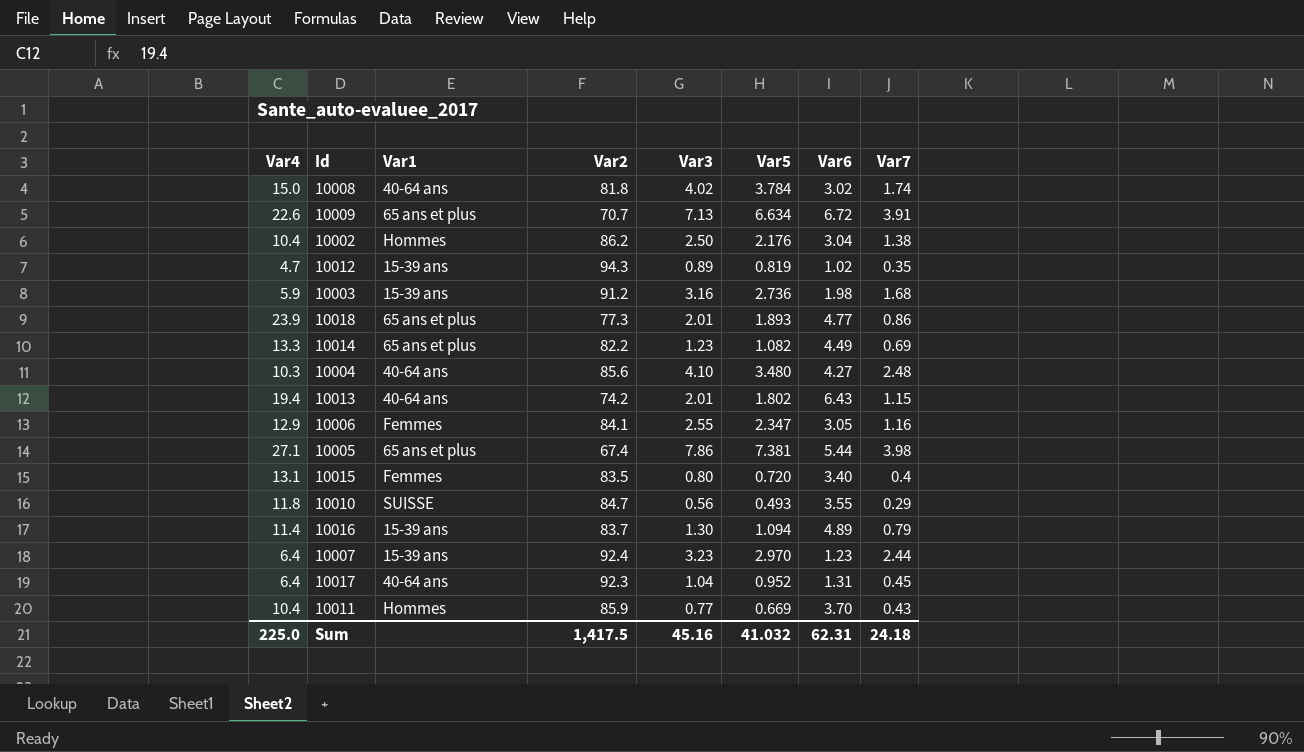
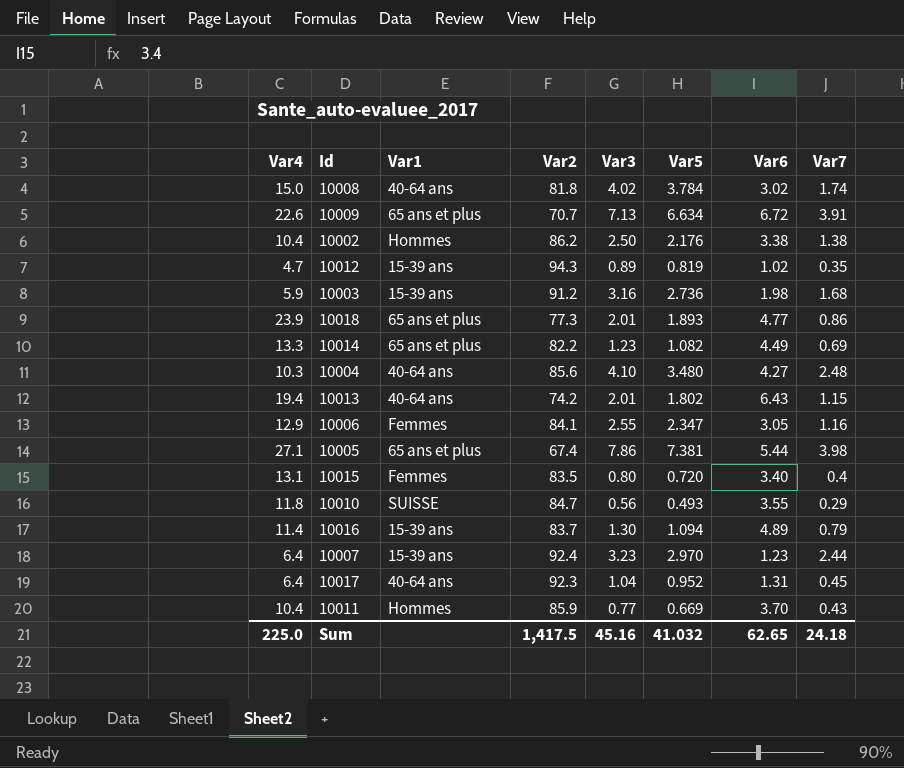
10002 | Var6: 3.04 -> 3.38
Sum | Var6: 62.31 -> 62.65

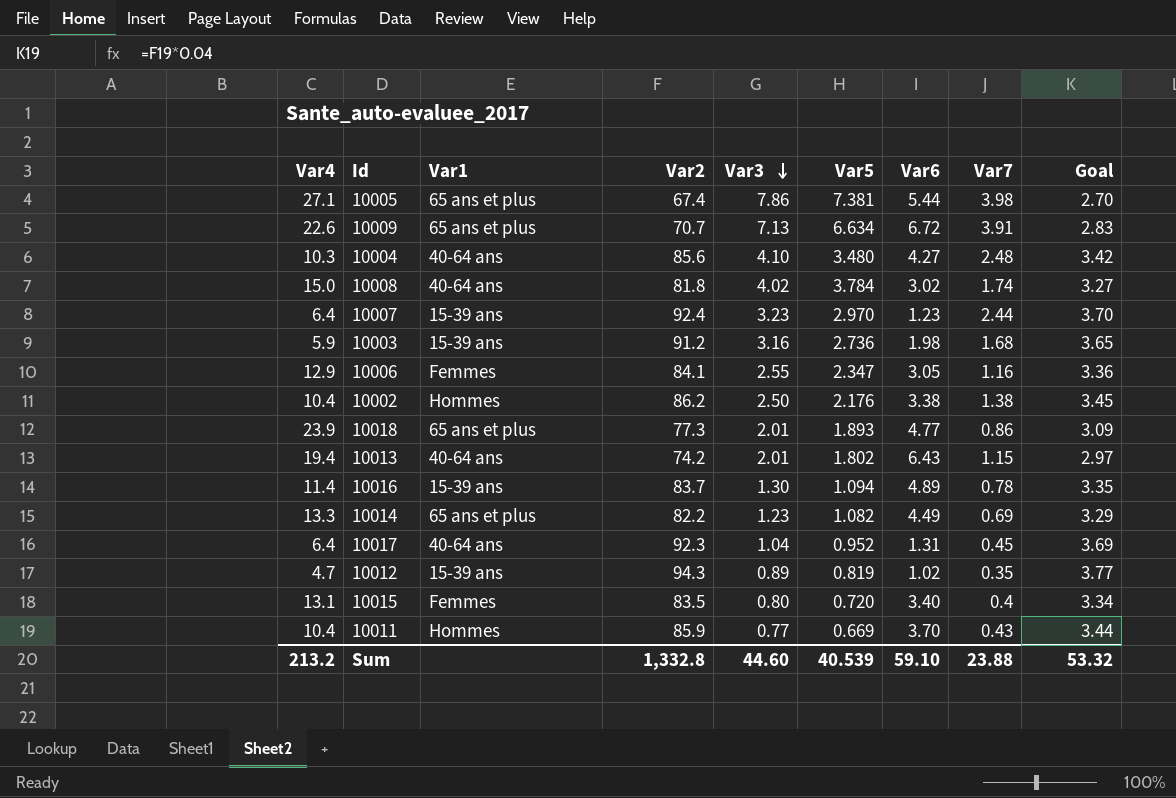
row order: none -> Var3 descending
column Goal | formula: none -> [Var2] * 0.04
row 10010: 11.8 | SUISSE | 84.7 | 0.56 | 0.493 | 3.55 | 0.29 -> none
10016 | Var7: 0.79 -> 0.78
Sum | Var4: 225.0 -> 213.2
Sum | Var2: 1,417.5 -> 1,332.8
Sum | Var3: 45.16 -> 44.60
Sum | Var5: 41.032 -> 40.539
Sum | Var6: 62.65 -> 59.10
Sum | Var7: 24.18 -> 23.88

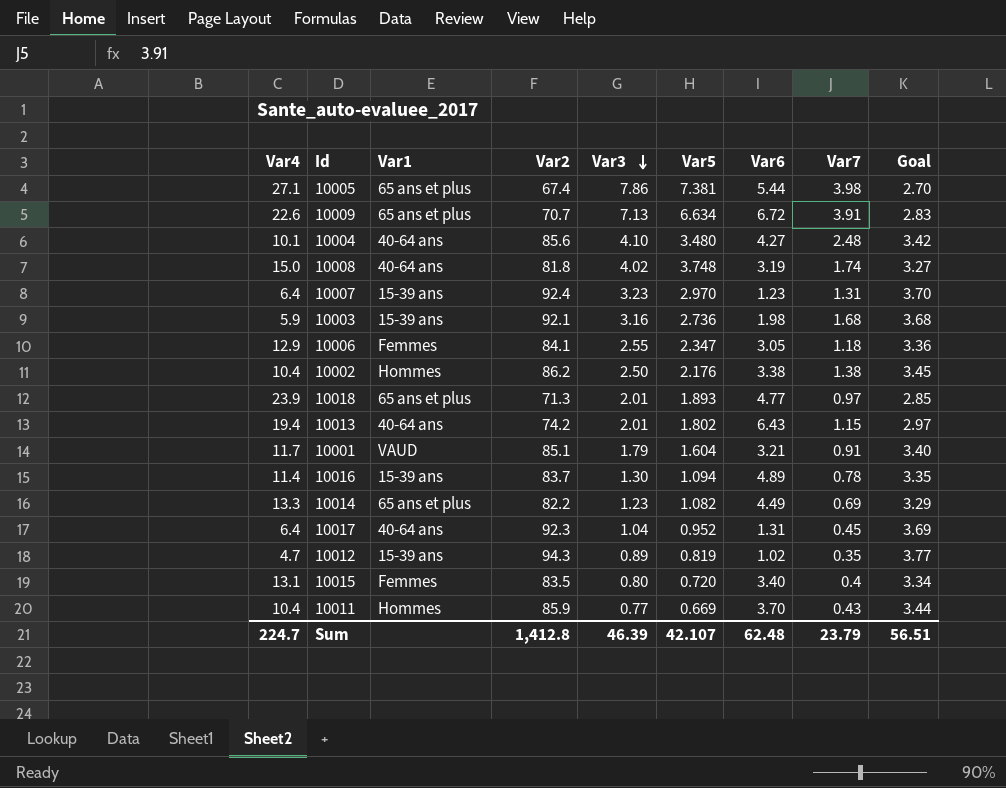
10004 | Var4: 10.3 -> 10.1
10008 | Var5: 3.784 -> 3.748
10008 | Var6: 3.02 -> 3.19
10007 | Var7: 2.44 -> 1.31
10003 | Var2: 91.2 -> 92.1
10003 | Goal: 3.65 -> 3.68
10006 | Var7: 1.16 -> 1.18
10018 | Var2: 77.3 -> 71.3
10018 | Var7: 0.86 -> 0.97
10018 | Goal: 3.09 -> 2.85
row 10001: none -> 11.7 | VAUD | 85.1 | 1.79 | 1.604 | 3.21 | 0.91 | 3.40
Sum | Var4: 213.2 -> 224.7
Sum | Var2: 1,332.8 -> 1,412.8
Sum | Var3: 44.60 -> 46.39
Sum | Var5: 40.539 -> 42.107
Sum | Var6: 59.10 -> 62.48
Sum | Var7: 23.88 -> 23.79
Sum | Goal: 53.32 -> 56.51

